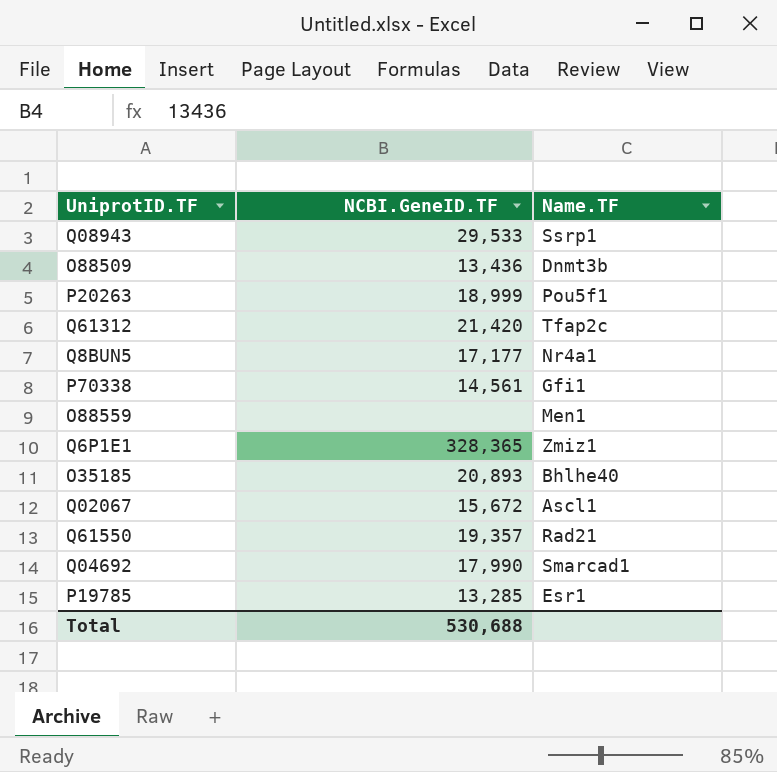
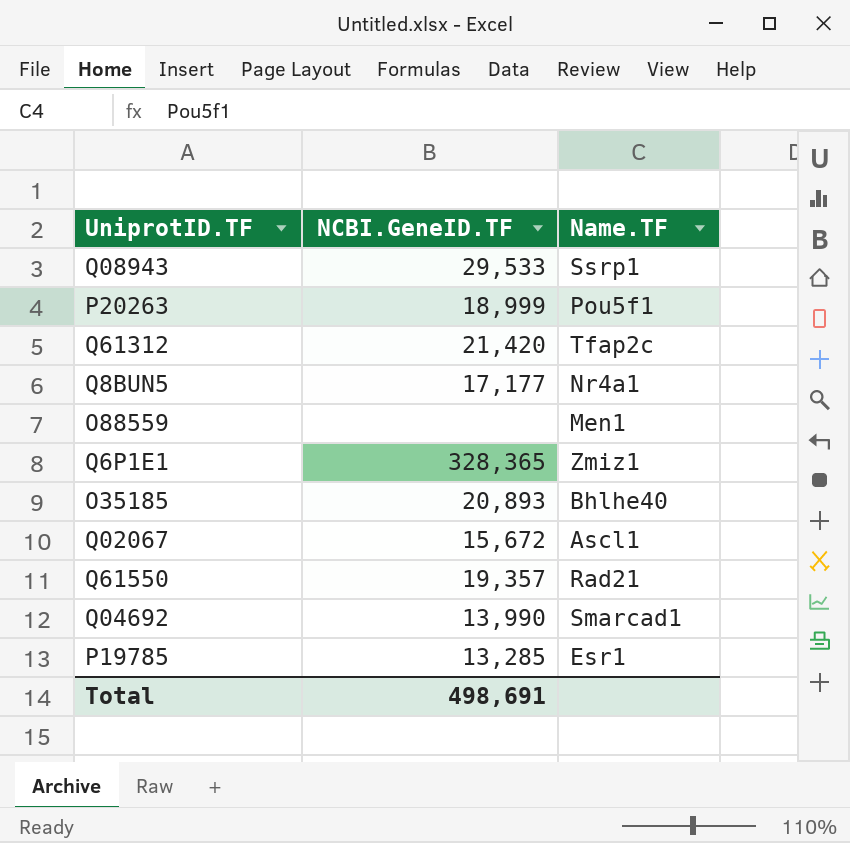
row O88509: 13,436 | Dnmt3b -> none
row P70338: 14,561 | Gfi1 -> none
Q04692 | NCBI.GeneID.TF: 17,990 -> 13,990
Total | NCBI.GeneID.TF: 530,688 -> 498,691

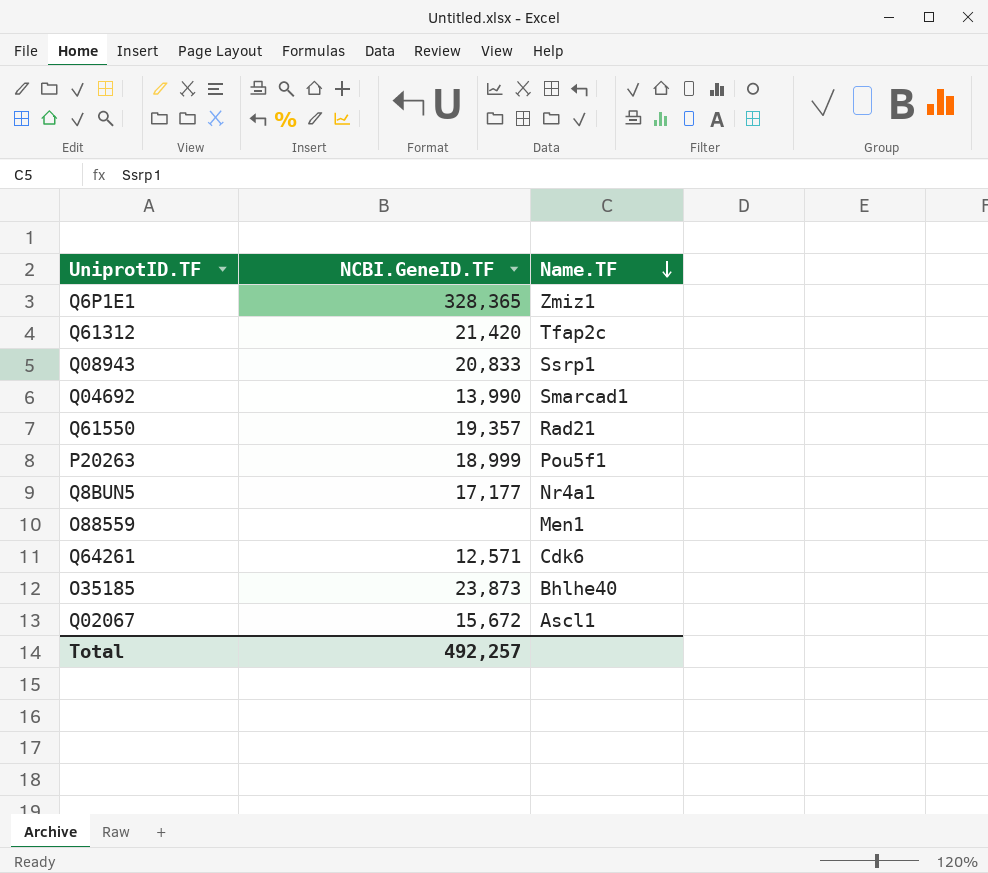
row order: none -> Name.TF descending
row P19785: 13,285 | Esr1 -> none
Q08943 | NCBI.GeneID.TF: 29,533 -> 20,833
row Q64261: none -> 12,571 | Cdk6
O35185 | NCBI.GeneID.TF: 20,893 -> 23,873
Total | NCBI.GeneID.TF: 498,691 -> 492,257

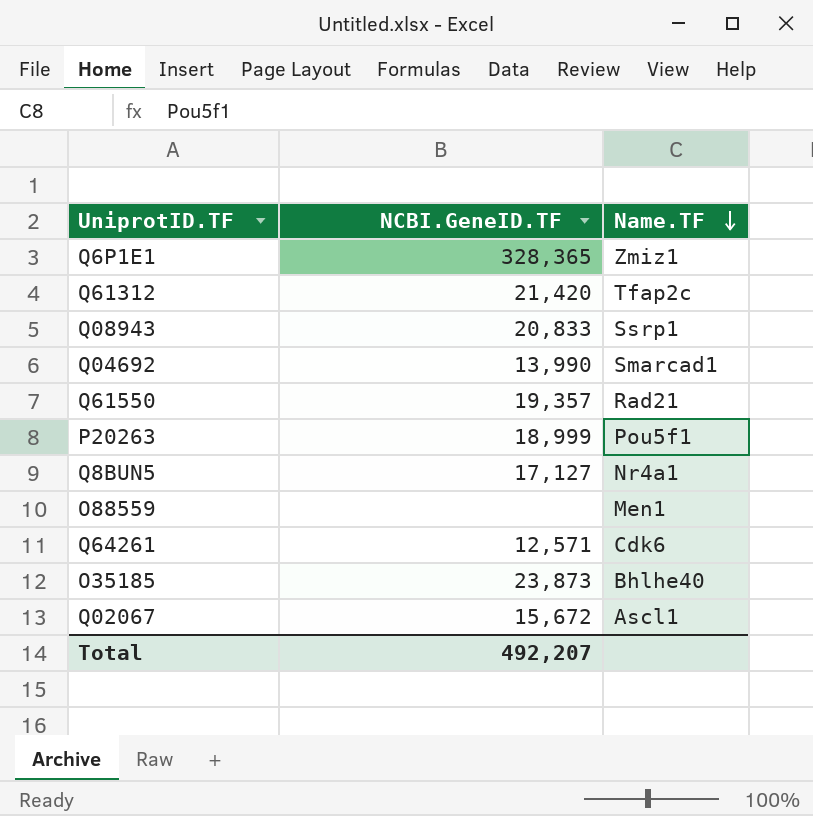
Q8BUN5 | NCBI.GeneID.TF: 17,177 -> 17,127
Total | NCBI.GeneID.TF: 492,257 -> 492,207

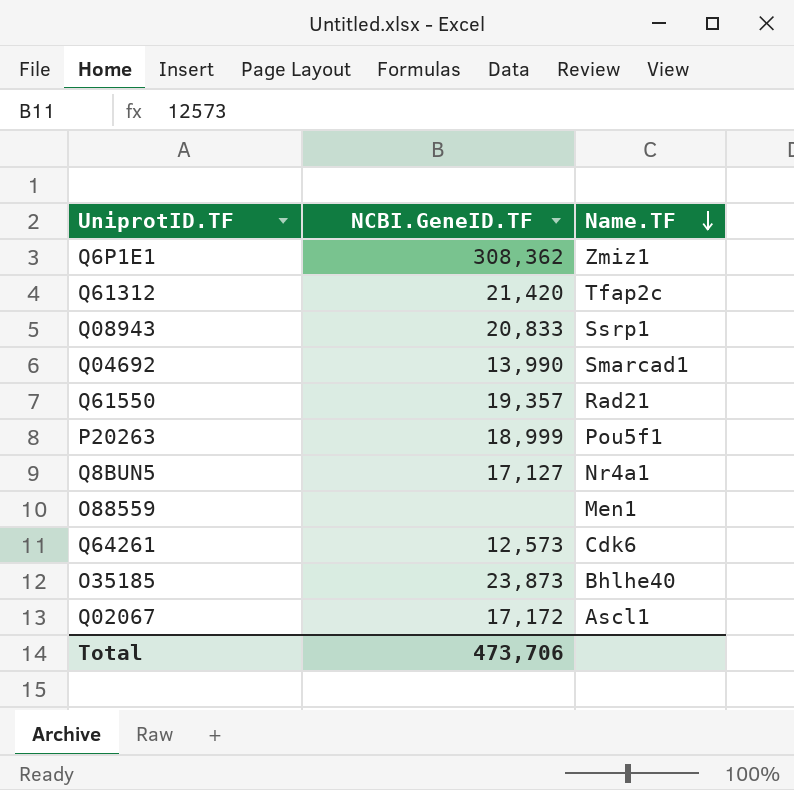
Q6P1E1 | NCBI.GeneID.TF: 328,365 -> 308,362
Q64261 | NCBI.GeneID.TF: 12,571 -> 12,573
Q02067 | NCBI.GeneID.TF: 15,672 -> 17,172
Total | NCBI.GeneID.TF: 492,207 -> 473,706

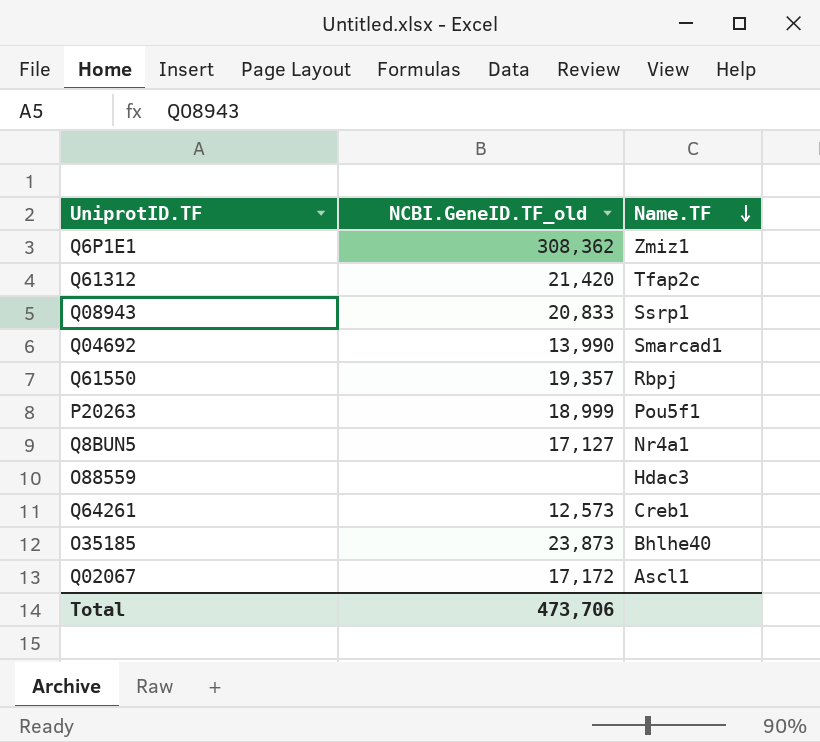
column name: NCBI.GeneID.TF -> NCBI.GeneID.TF_old
Q61550 | Name.TF: Rad21 -> Rbpj
O88559 | Name.TF: Men1 -> Hdac3
Q64261 | Name.TF: Cdk6 -> Creb1

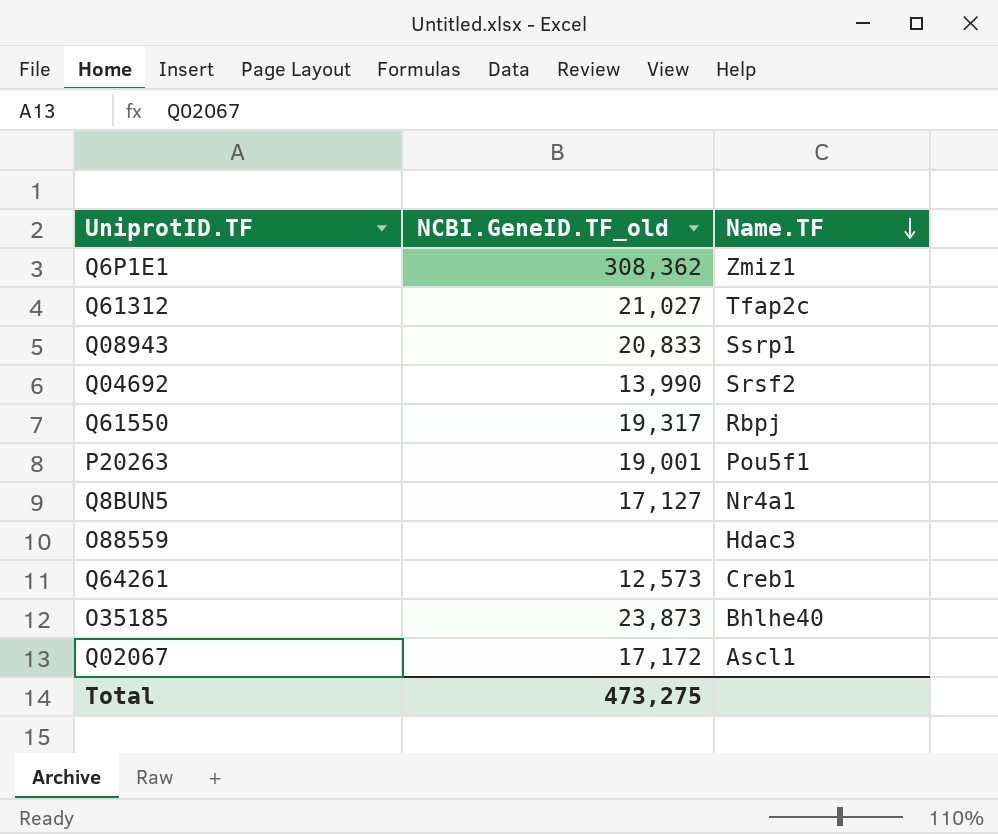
Q61312 | NCBI.GeneID.TF_old: 21,420 -> 21,027
Q04692 | Name.TF: Smarcad1 -> Srsf2
Q61550 | NCBI.GeneID.TF_old: 19,357 -> 19,317
P20263 | NCBI.GeneID.TF_old: 18,999 -> 19,001
Total | NCBI.GeneID.TF_old: 473,706 -> 473,275

